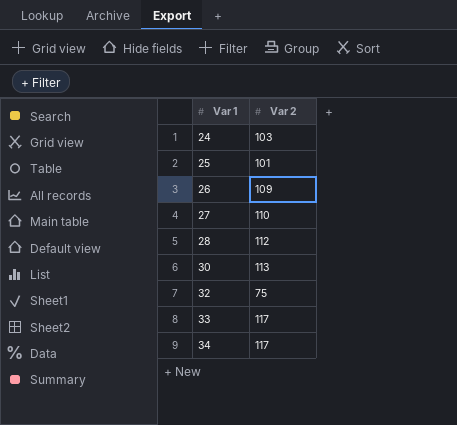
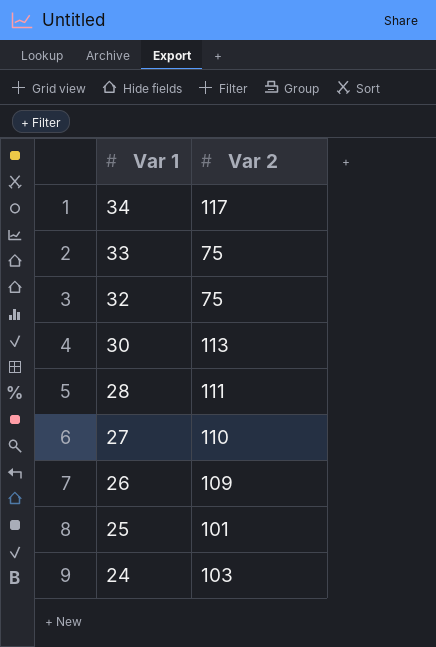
row order: Var 1 ascending -> Var 1 descending
33 | Var 2: 117 -> 75
28 | Var 2: 112 -> 111

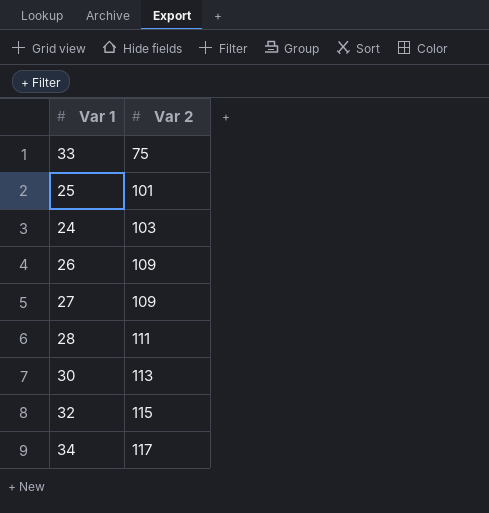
row order: Var 1 descending -> Var 2 ascending
27 | Var 2: 110 -> 109
32 | Var 2: 75 -> 115

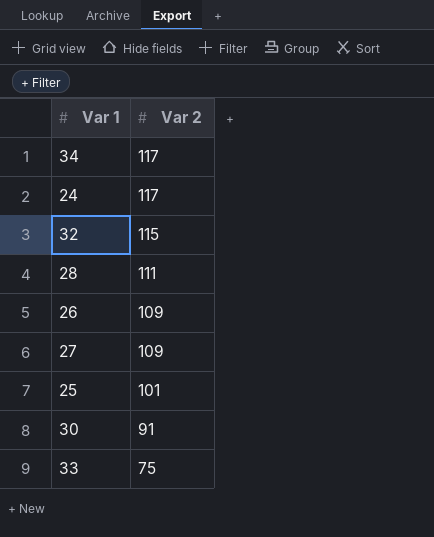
row order: Var 2 ascending -> Var 2 descending
24 | Var 2: 103 -> 117
30 | Var 2: 113 -> 91

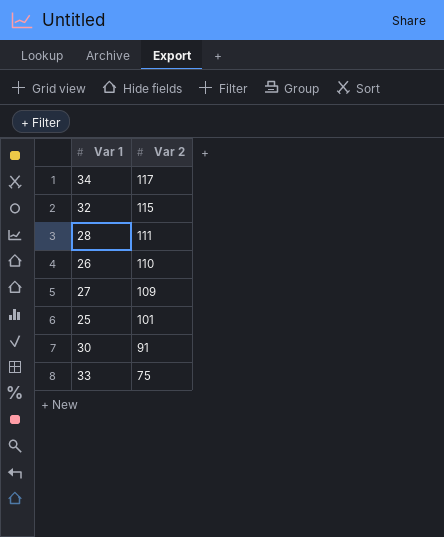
row 24: 117 -> none
26 | Var 2: 109 -> 110

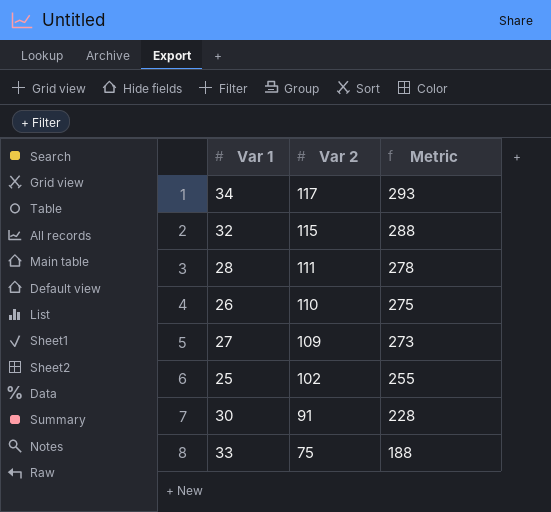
column Metric | formula: none -> [Var 2] * 2.5
25 | Var 2: 101 -> 102

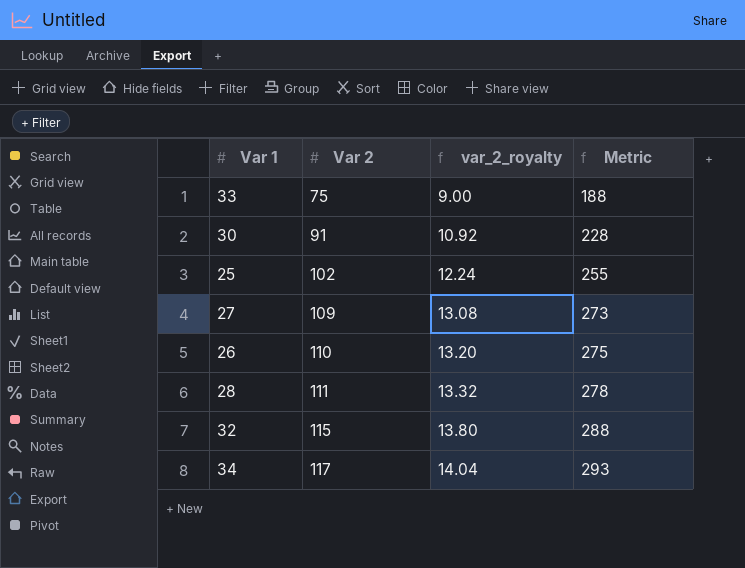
row order: Var 2 descending -> Var 2 ascending
column var_2_royalty | formula: none -> [Var 2] * 0.12

